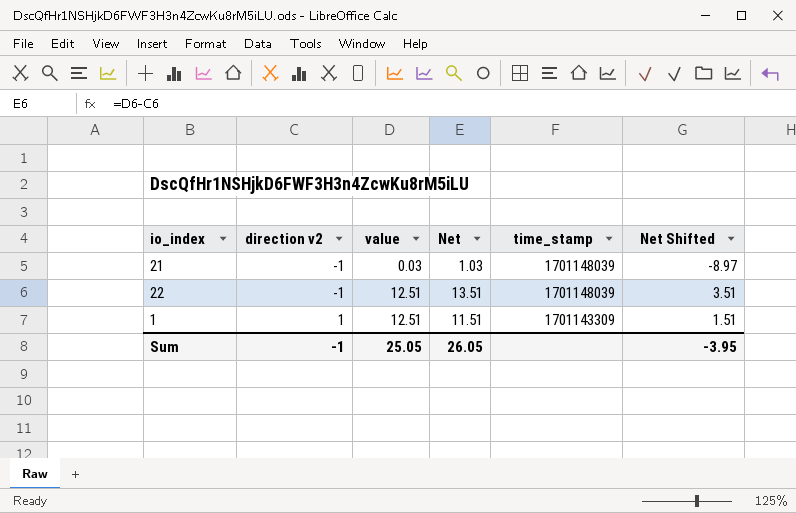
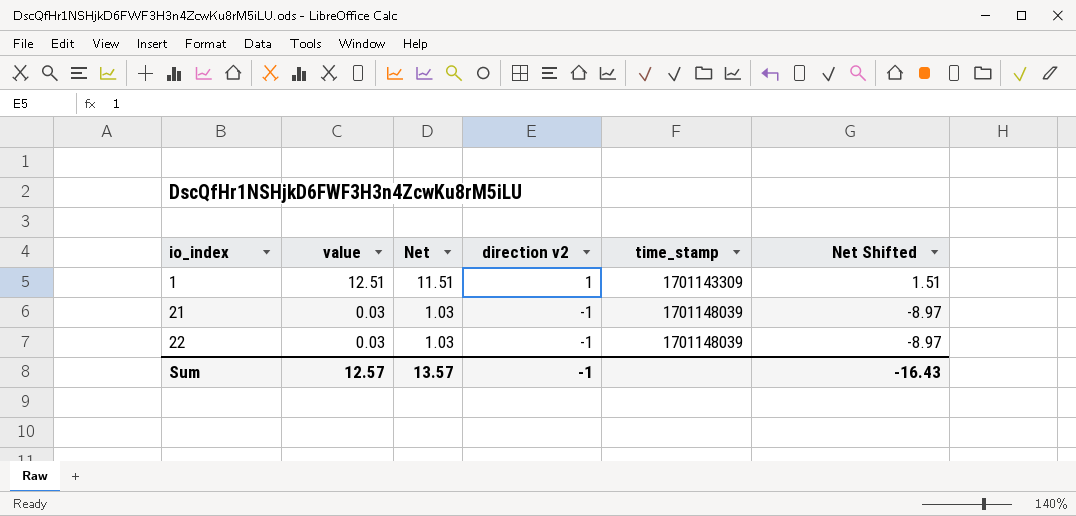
row order: direction v2 ascending -> io_index ascending
column direction v2 | position: 2 -> 4
22 | value: 12.51 -> 0.03
22 | Net: 13.51 -> 1.03
22 | Net Shifted: 3.51 -> -8.97
Sum | value: 25.05 -> 12.57
Sum | Net: 26.05 -> 13.57
Sum | Net Shifted: -3.95 -> -16.43

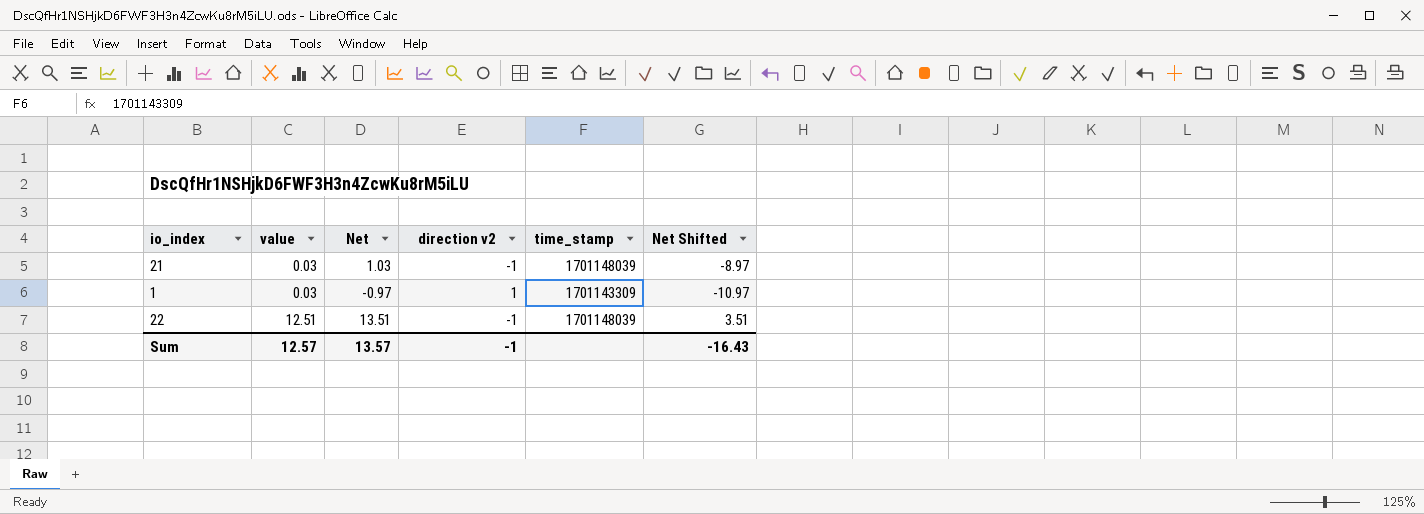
row order: io_index ascending -> value ascending
1 | value: 12.51 -> 0.03
1 | Net: 11.51 -> -0.97
1 | Net Shifted: 1.51 -> -10.97
22 | value: 0.03 -> 12.51
22 | Net: 1.03 -> 13.51
22 | Net Shifted: -8.97 -> 3.51

